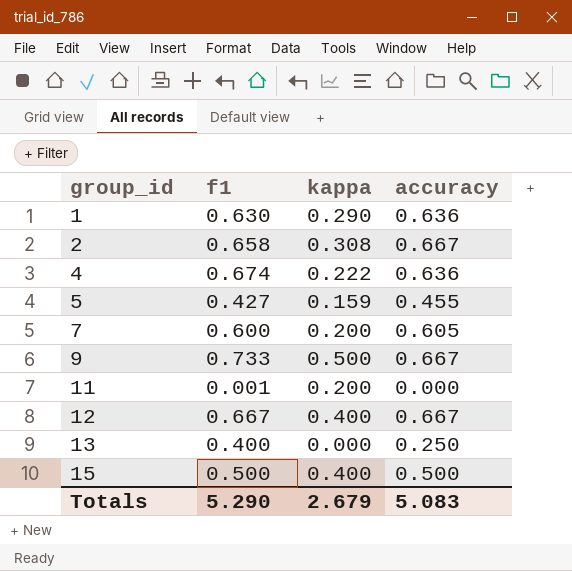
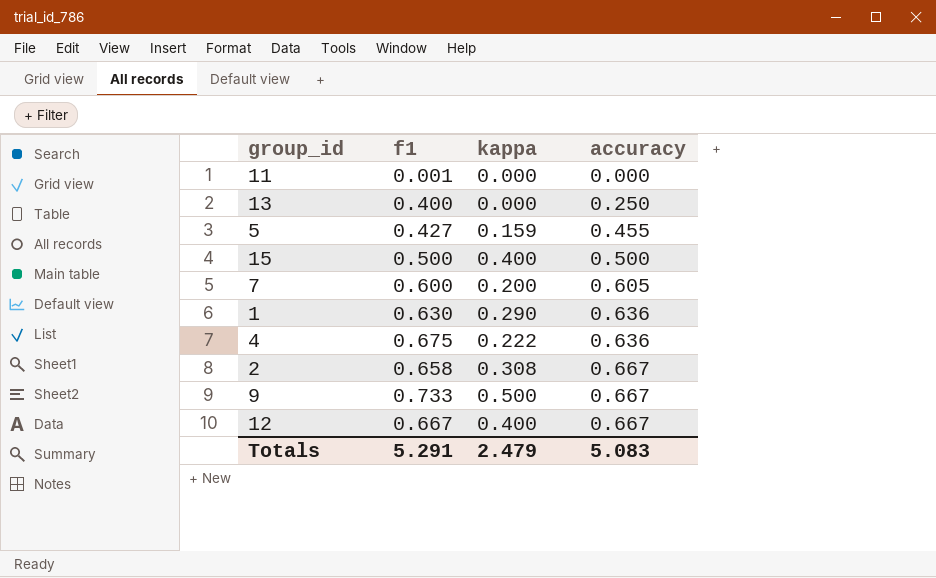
row order: group_id ascending -> accuracy ascending
11 | kappa: 0.200 -> 0.000
4 | f1: 0.674 -> 0.675
Totals | f1: 5.290 -> 5.291
Totals | kappa: 2.679 -> 2.479

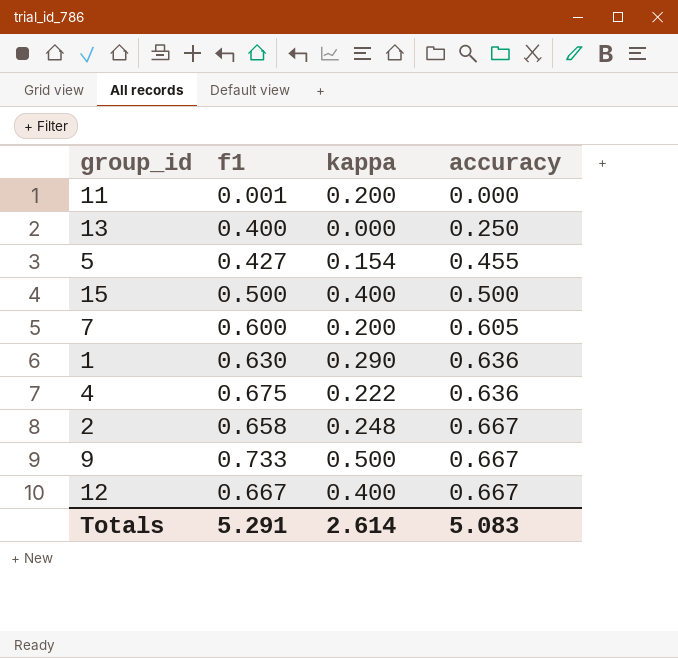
11 | kappa: 0.000 -> 0.200
5 | kappa: 0.159 -> 0.154
2 | kappa: 0.308 -> 0.248
Totals | kappa: 2.479 -> 2.614

